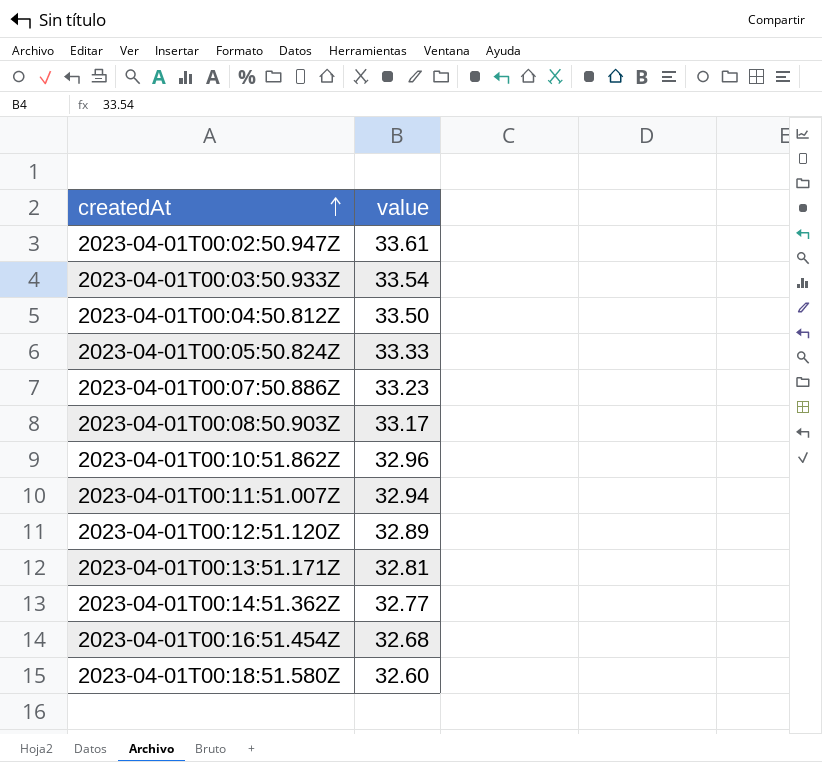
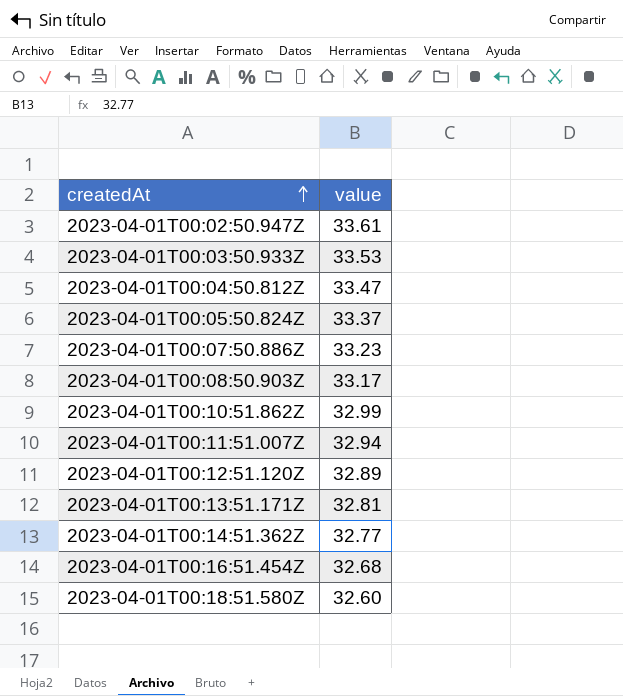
2023-04-01T00:03:50.933Z | value: 33.54 -> 33.53
2023-04-01T00:04:50.812Z | value: 33.50 -> 33.47
2023-04-01T00:05:50.824Z | value: 33.33 -> 33.37
2023-04-01T00:10:51.862Z | value: 32.96 -> 32.99

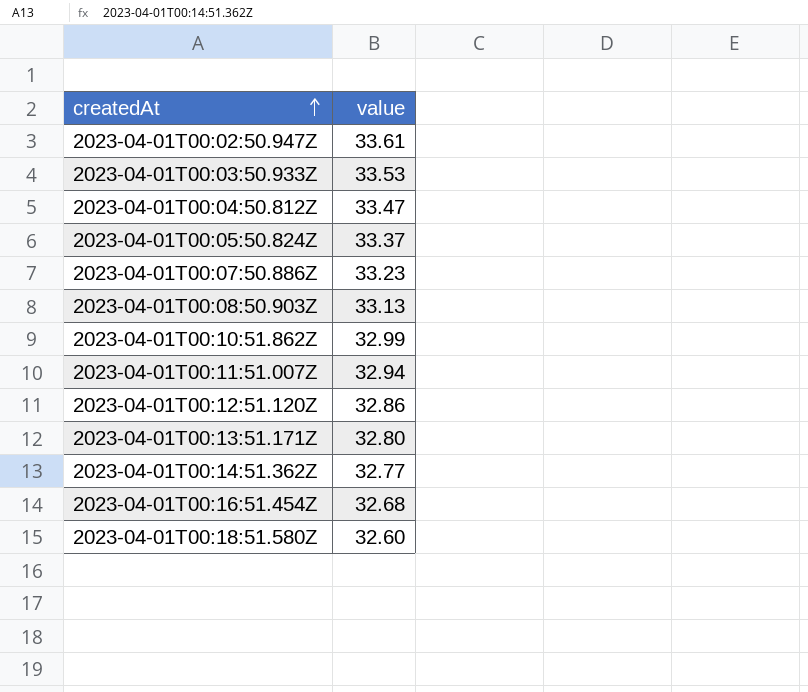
2023-04-01T00:08:50.903Z | value: 33.17 -> 33.13
2023-04-01T00:12:51.120Z | value: 32.89 -> 32.86
2023-04-01T00:13:51.171Z | value: 32.81 -> 32.80

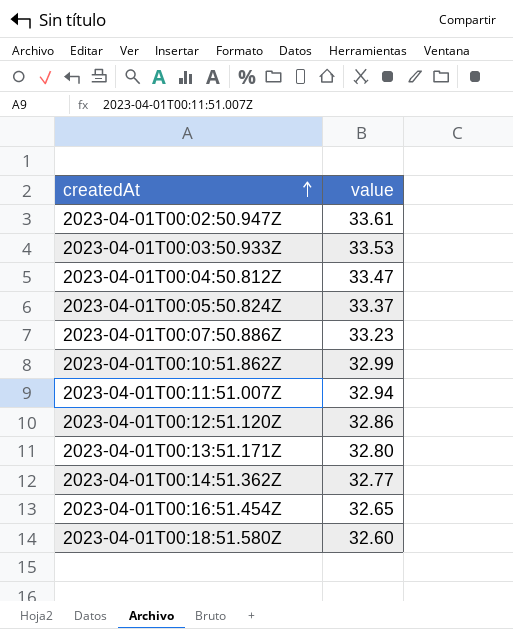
row 2023-04-01T00:08:50.903Z: 33.13 -> none
2023-04-01T00:16:51.454Z | value: 32.68 -> 32.65

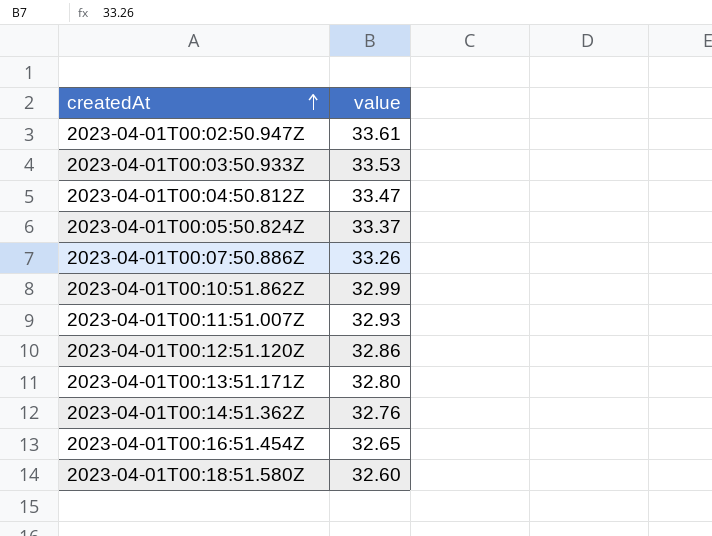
2023-04-01T00:07:50.886Z | value: 33.23 -> 33.26
2023-04-01T00:11:51.007Z | value: 32.94 -> 32.93
2023-04-01T00:14:51.362Z | value: 32.77 -> 32.76

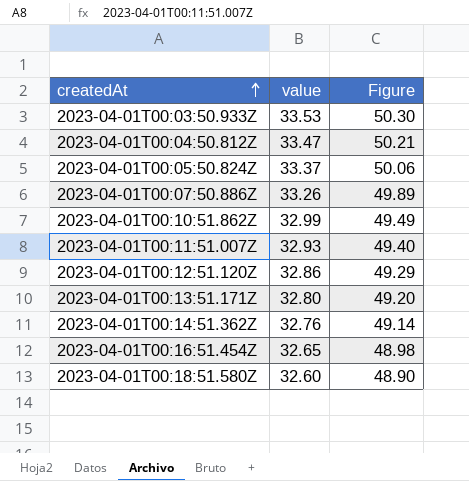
column Figure | formula: none -> [value] * 1.5
row 2023-04-01T00:02:50.947Z: 33.61 -> none

